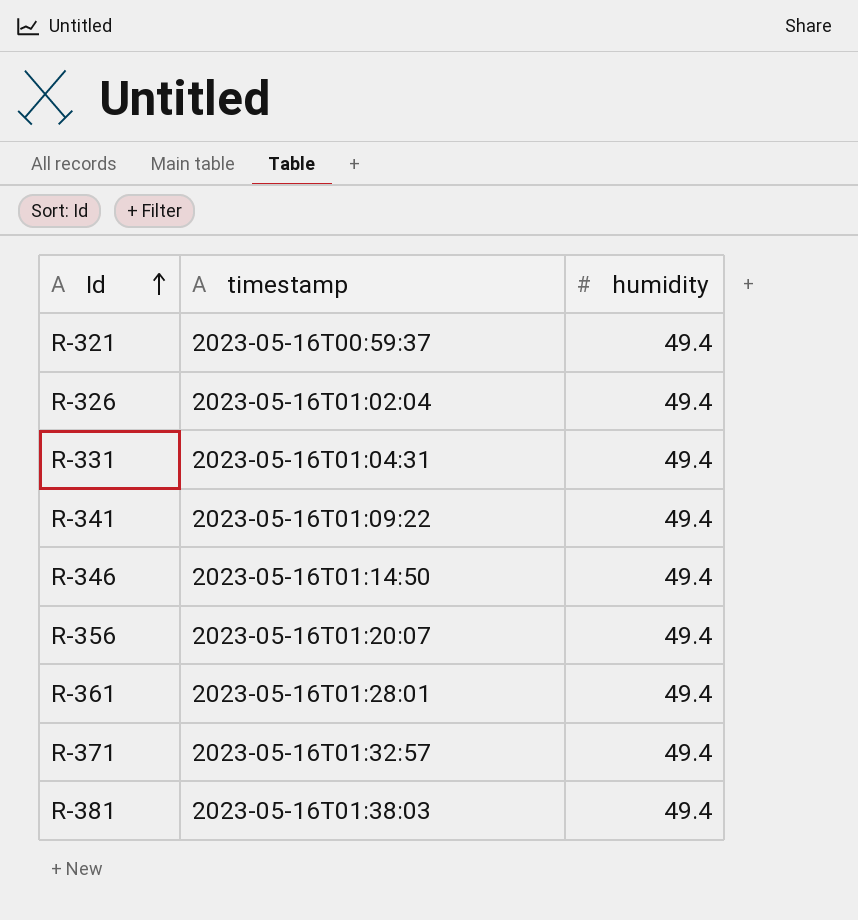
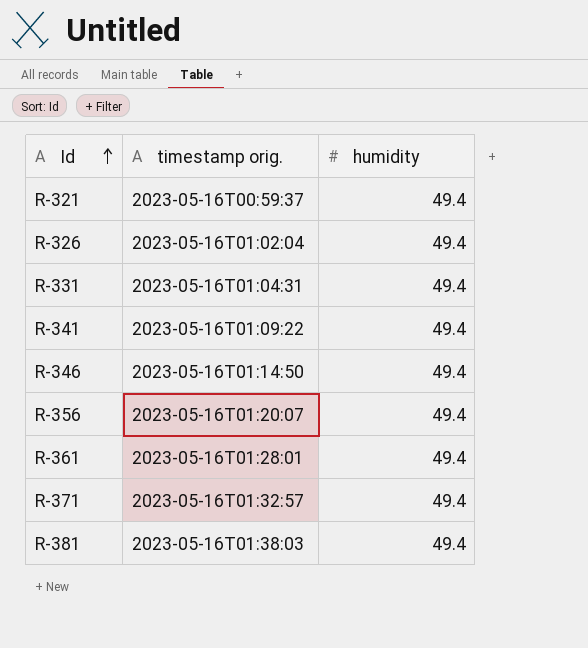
column name: timestamp -> timestamp orig.

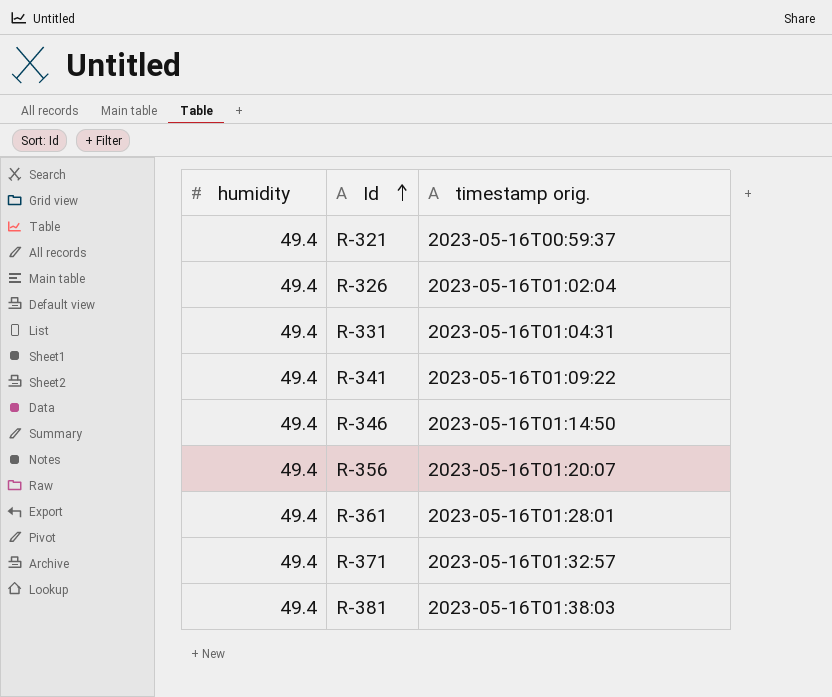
column humidity | position: 3 -> 1

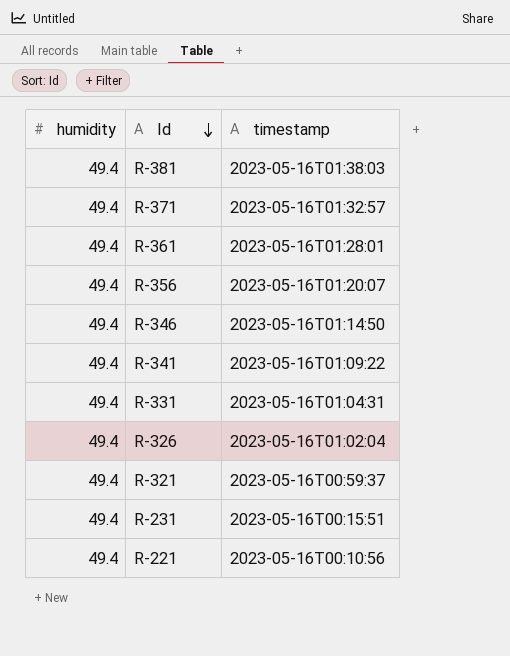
row order: Id ascending -> Id descending
column name: timestamp orig. -> timestamp
row R-231: none -> 49.4 | 2023-05-16T00:15:51
row R-221: none -> 49.4 | 2023-05-16T00:10:56

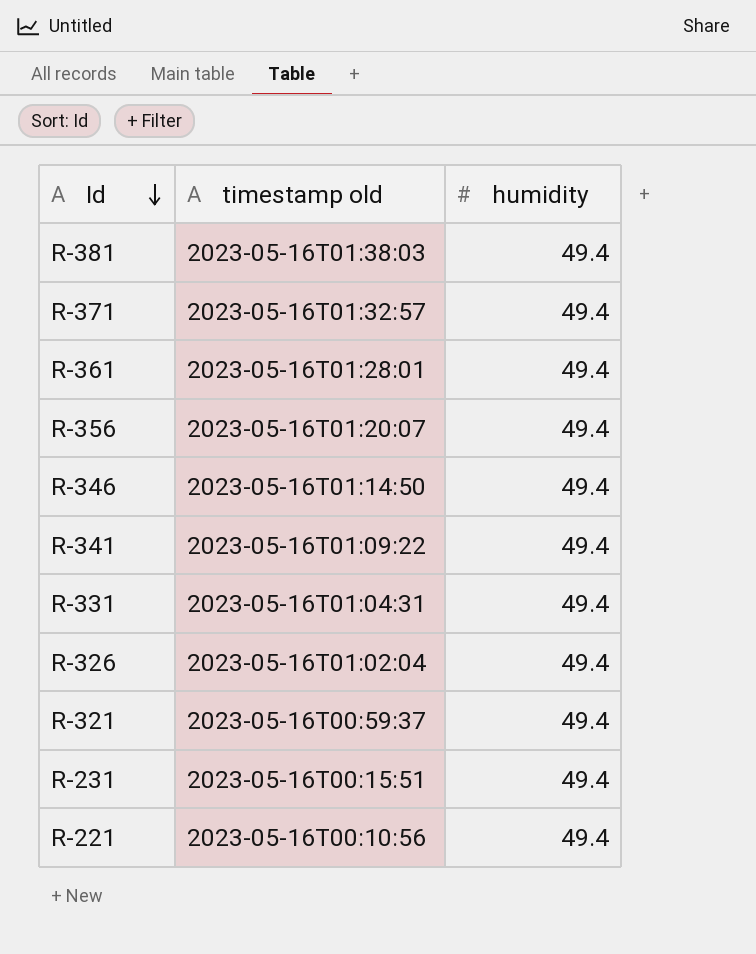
column name: timestamp -> timestamp old
column humidity | position: 1 -> 3

